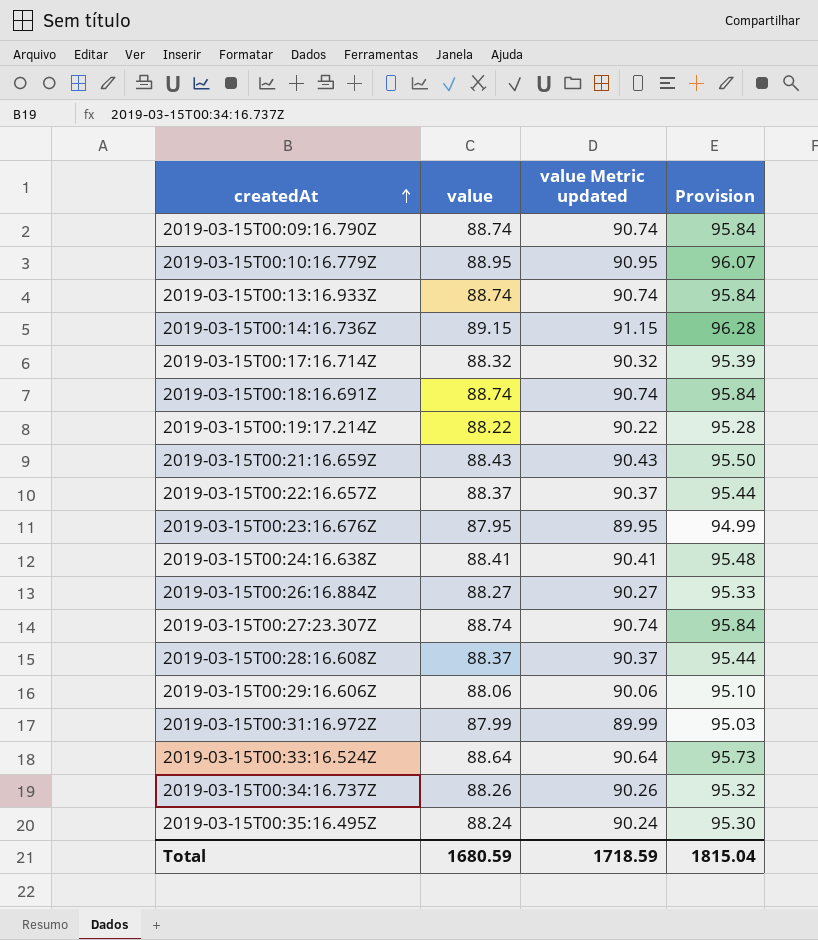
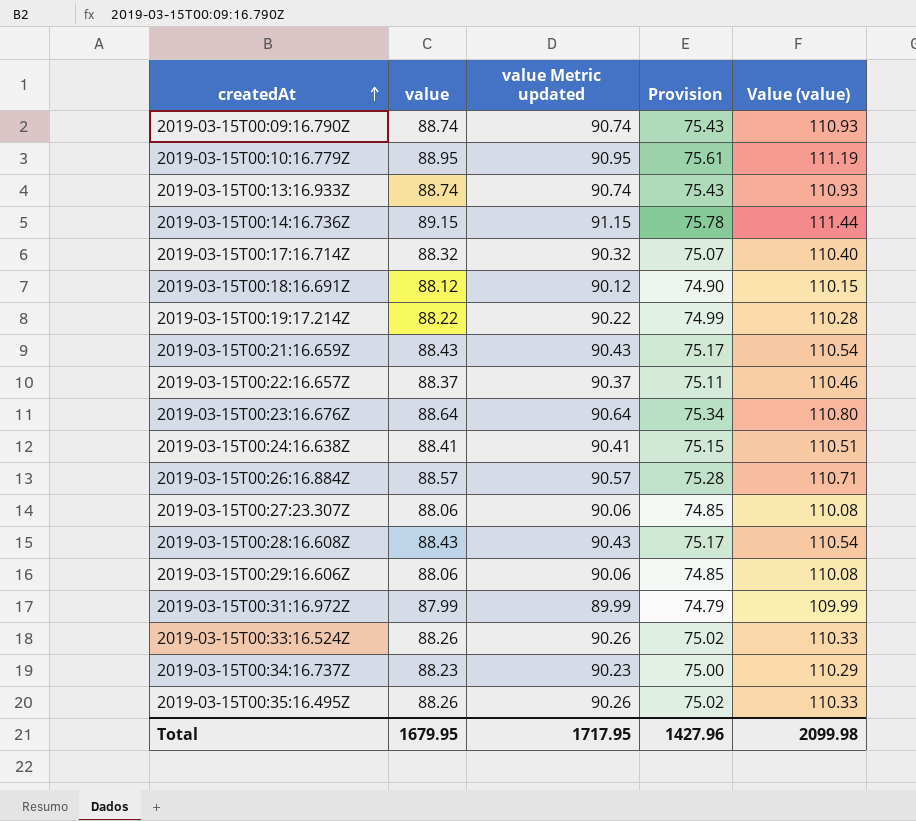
column Provision | formula: [value] * 1.08 -> [value] * 0.85
column Value (value) | formula: none -> [value] * 1.25
2019-03-15T00:18:16.691Z | value: 88.74 -> 88.12
2019-03-15T00:18:16.691Z | value Metric updated: 90.74 -> 90.12
2019-03-15T00:23:16.676Z | value: 87.95 -> 88.64
2019-03-15T00:23:16.676Z | value Metric updated: 89.95 -> 90.64
2019-03-15T00:26:16.884Z | value: 88.27 -> 88.57
2019-03-15T00:26:16.884Z | value Metric updated: 90.27 -> 90.57
2019-03-15T00:27:23.307Z | value: 88.74 -> 88.06
2019-03-15T00:27:23.307Z | value Metric updated: 90.74 -> 90.06
2019-03-15T00:28:16.608Z | value: 88.37 -> 88.43
2019-03-15T00:28:16.608Z | value Metric updated: 90.37 -> 90.43
2019-03-15T00:33:16.524Z | value: 88.64 -> 88.26
2019-03-15T00:33:16.524Z | value Metric updated: 90.64 -> 90.26
2019-03-15T00:34:16.737Z | value: 88.26 -> 88.23
2019-03-15T00:34:16.737Z | value Metric updated: 90.26 -> 90.23
2019-03-15T00:35:16.495Z | value: 88.24 -> 88.26
2019-03-15T00:35:16.495Z | value Metric updated: 90.24 -> 90.26
Total | value: 1680.59 -> 1679.95
Total | value Metric updated: 1718.59 -> 1717.95
Total | Provision: 1815.04 -> 1427.96

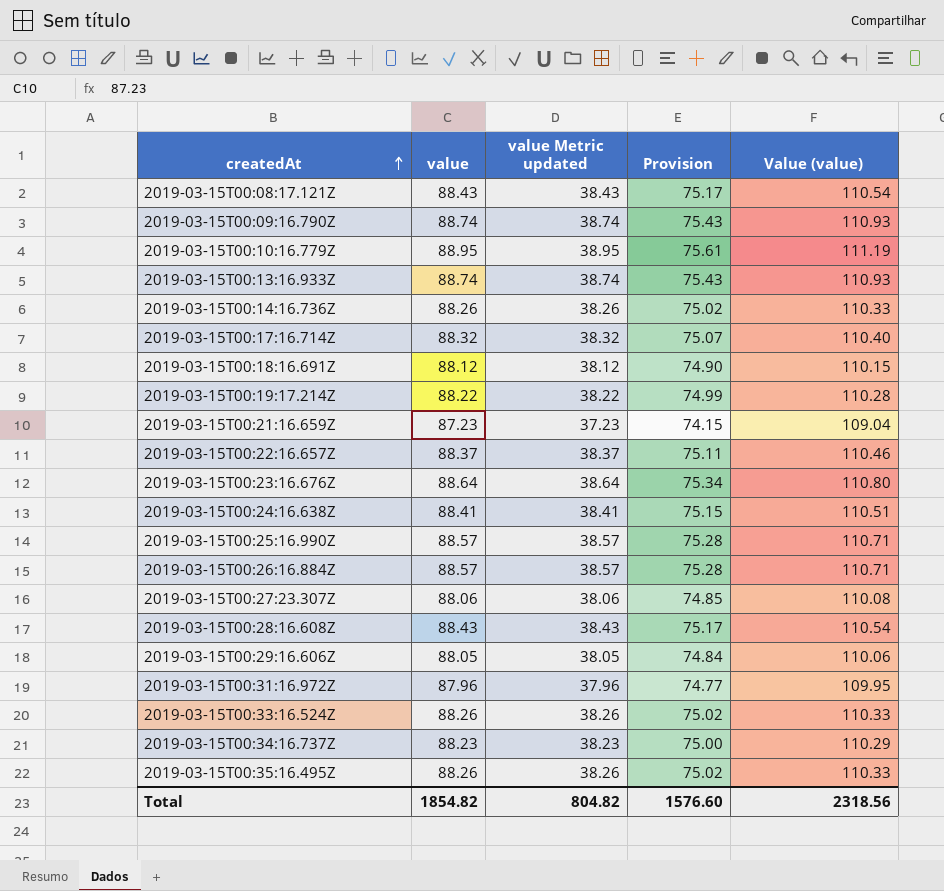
column value Metric updated | formula: [value] + 2 -> [value] - 50
row 2019-03-15T00:08:17.121Z: none -> 88.43 | 38.43 | 75.17 | 110.54
2019-03-15T00:14:16.736Z | value: 89.15 -> 88.26
2019-03-15T00:14:16.736Z | Provision: 75.78 -> 75.02
2019-03-15T00:14:16.736Z | Value (value): 111.44 -> 110.33
2019-03-15T00:21:16.659Z | value: 88.43 -> 87.23
2019-03-15T00:21:16.659Z | Provision: 75.17 -> 74.15
2019-03-15T00:21:16.659Z | Value (value): 110.54 -> 109.04
row 2019-03-15T00:25:16.990Z: none -> 88.57 | 38.57 | 75.28 | 110.71
2019-03-15T00:29:16.606Z | value: 88.06 -> 88.05
2019-03-15T00:29:16.606Z | Provision: 74.85 -> 74.84
2019-03-15T00:29:16.606Z | Value (value): 110.08 -> 110.06
2019-03-15T00:31:16.972Z | value: 87.99 -> 87.96
2019-03-15T00:31:16.972Z | Provision: 74.79 -> 74.77
2019-03-15T00:31:16.972Z | Value (value): 109.99 -> 109.95
Total | value: 1679.95 -> 1854.82
Total | value Metric updated: 1717.95 -> 804.82
Total | Provision: 1427.96 -> 1576.60
Total | Value (value): 2099.98 -> 2318.56

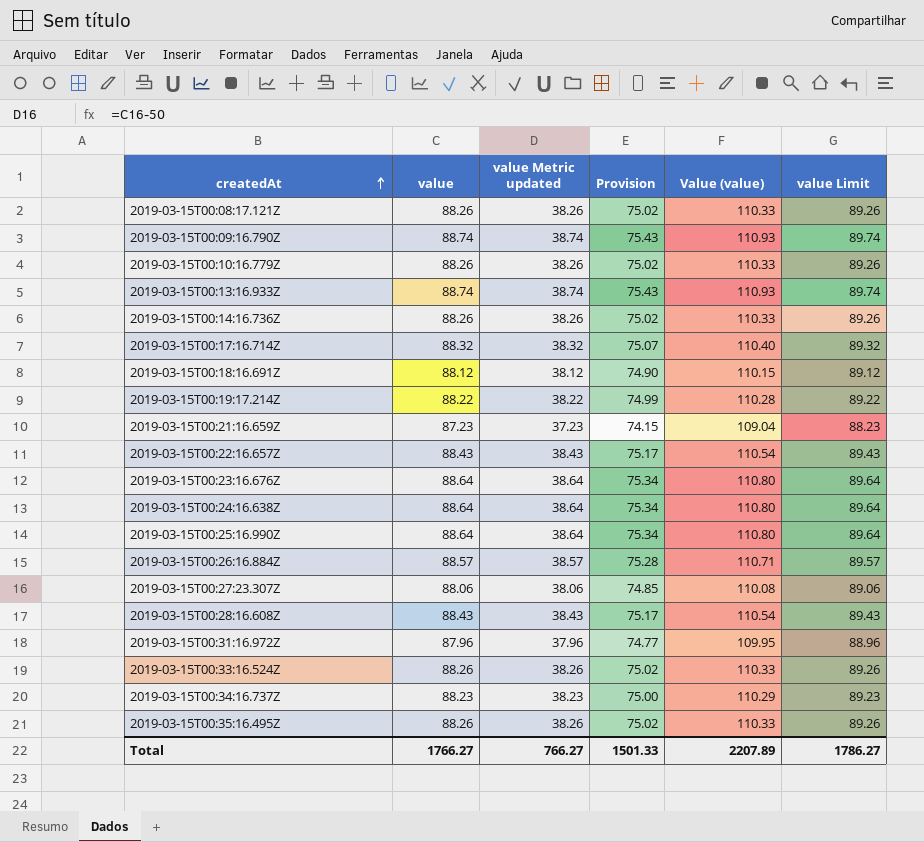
column value Limit | formula: none -> [value] + 1
row 2019-03-15T00:29:16.606Z: 88.05 | 38.05 | 74.84 | 110.06 -> none
2019-03-15T00:08:17.121Z | value: 88.43 -> 88.26
2019-03-15T00:08:17.121Z | value Metric updated: 38.43 -> 38.26
2019-03-15T00:08:17.121Z | Provision: 75.17 -> 75.02
2019-03-15T00:08:17.121Z | Value (value): 110.54 -> 110.33
2019-03-15T00:10:16.779Z | value: 88.95 -> 88.26
2019-03-15T00:10:16.779Z | value Metric updated: 38.95 -> 38.26
2019-03-15T00:10:16.779Z | Provision: 75.61 -> 75.02
2019-03-15T00:10:16.779Z | Value (value): 111.19 -> 110.33
2019-03-15T00:22:16.657Z | value: 88.37 -> 88.43
2019-03-15T00:22:16.657Z | value Metric updated: 38.37 -> 38.43
2019-03-15T00:22:16.657Z | Provision: 75.11 -> 75.17
2019-03-15T00:22:16.657Z | Value (value): 110.46 -> 110.54
2019-03-15T00:24:16.638Z | value: 88.41 -> 88.64
2019-03-15T00:24:16.638Z | value Metric updated: 38.41 -> 38.64
2019-03-15T00:24:16.638Z | Provision: 75.15 -> 75.34
2019-03-15T00:24:16.638Z | Value (value): 110.51 -> 110.80
2019-03-15T00:25:16.990Z | value: 88.57 -> 88.64
2019-03-15T00:25:16.990Z | value Metric updated: 38.57 -> 38.64
2019-03-15T00:25:16.990Z | Provision: 75.28 -> 75.34
2019-03-15T00:25:16.990Z | Value (value): 110.71 -> 110.80
Total | value: 1854.82 -> 1766.27
Total | value Metric updated: 804.82 -> 766.27
Total | Provision: 1576.60 -> 1501.33
Total | Value (value): 2318.56 -> 2207.89

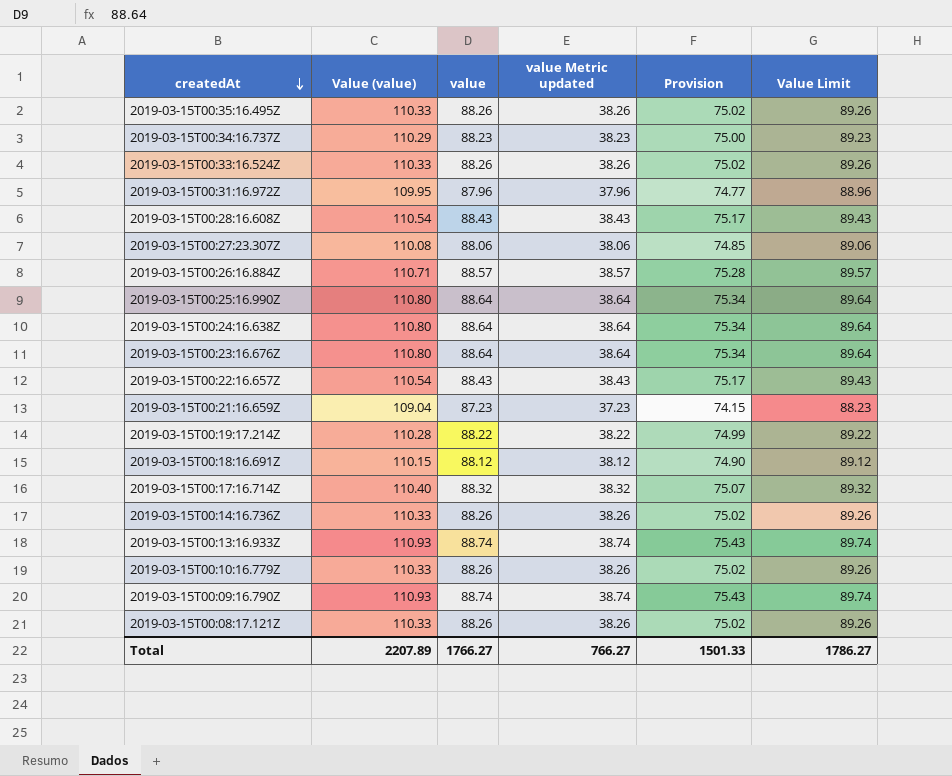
row order: createdAt ascending -> createdAt descending
column Value (value) | position: 5 -> 2
column name: value Limit -> Value Limit

